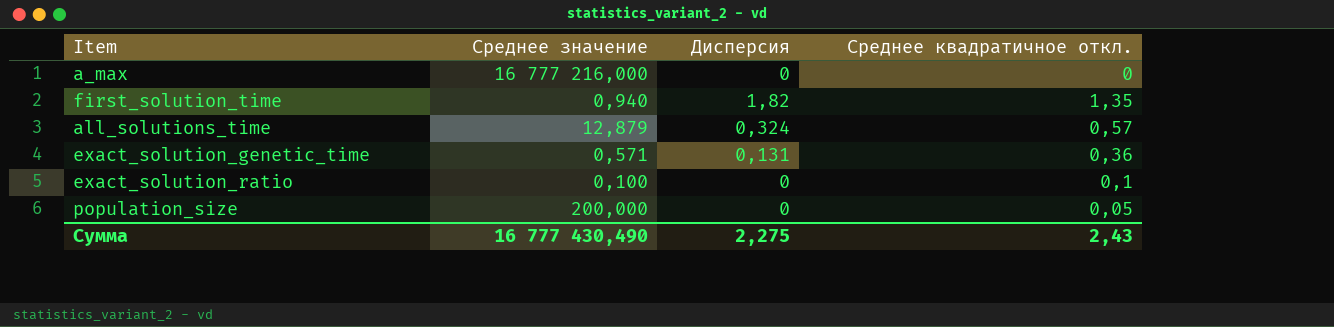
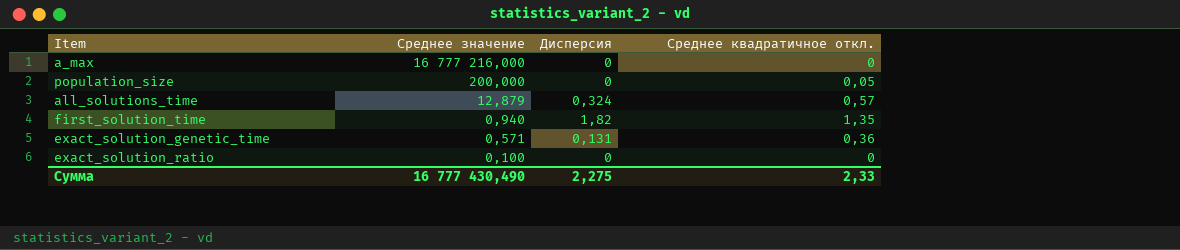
row order: none -> Среднее значение descending
exact_solution_ratio | Среднее квадратичное откл.: 0,1 -> 0
Сумма | Среднее квадратичное откл.: 2,43 -> 2,33

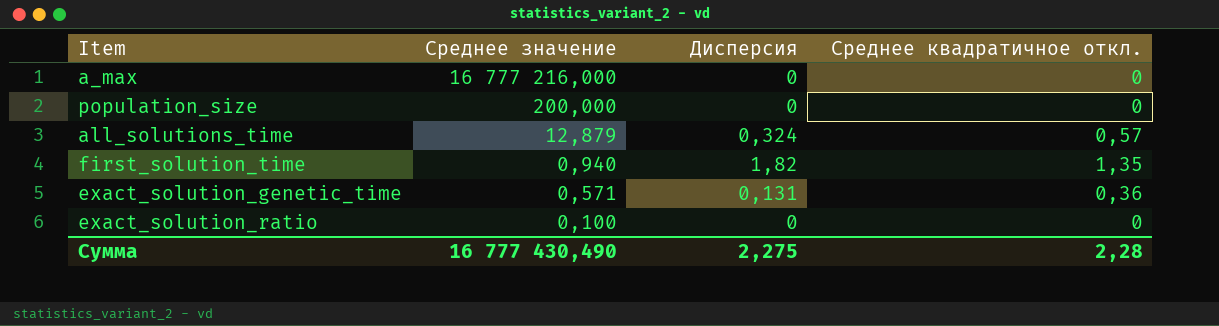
population_size | Среднее квадратичное откл.: 0,05 -> 0
Сумма | Среднее квадратичное откл.: 2,33 -> 2,28

